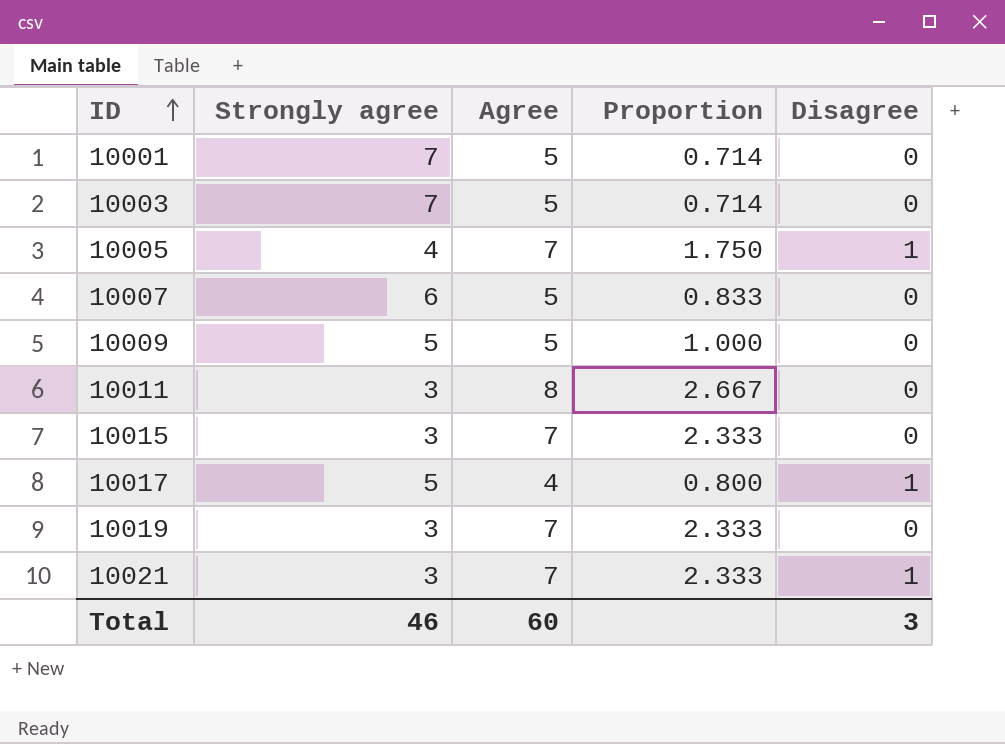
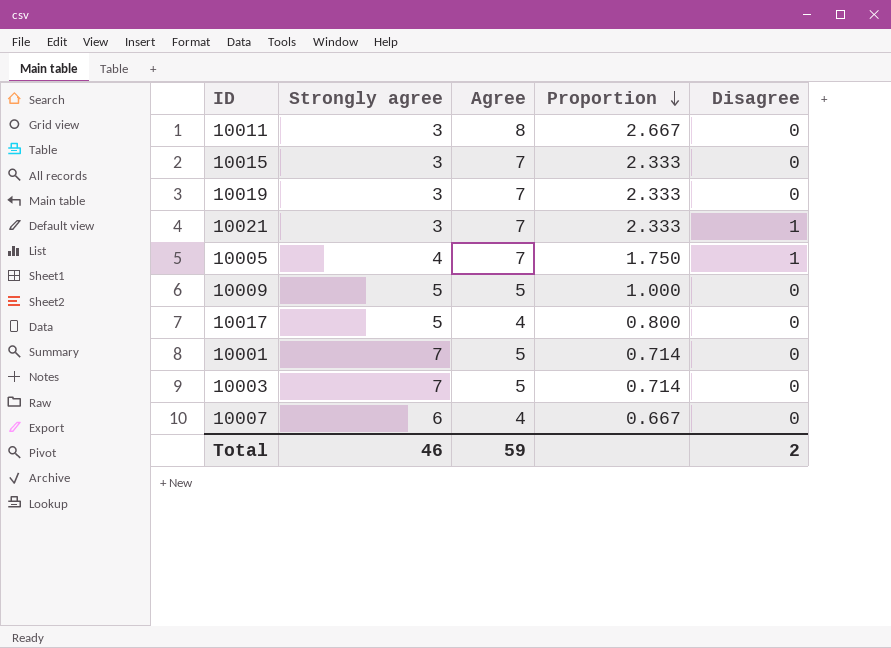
row order: ID ascending -> Proportion descending
10017 | Disagree: 1 -> 0
10007 | Agree: 5 -> 4
10007 | Proportion: 0.833 -> 0.667
Total | Agree: 60 -> 59
Total | Disagree: 3 -> 2

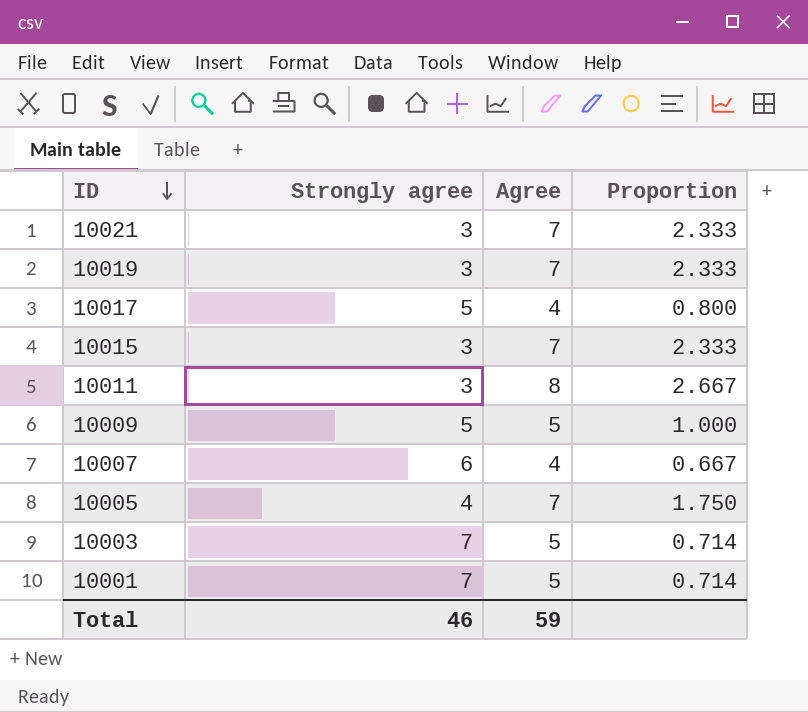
row order: Proportion descending -> ID descending
column Disagree | position: 5 -> none

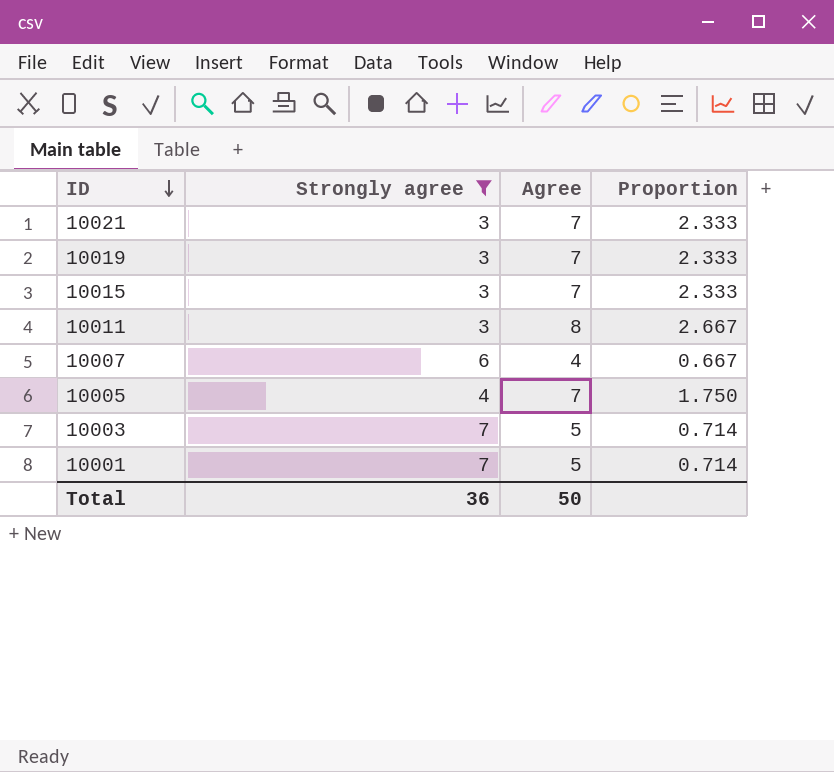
filter: none -> Strongly agree != 5
Total | Strongly agree: 46 -> 36
Total | Agree: 59 -> 50

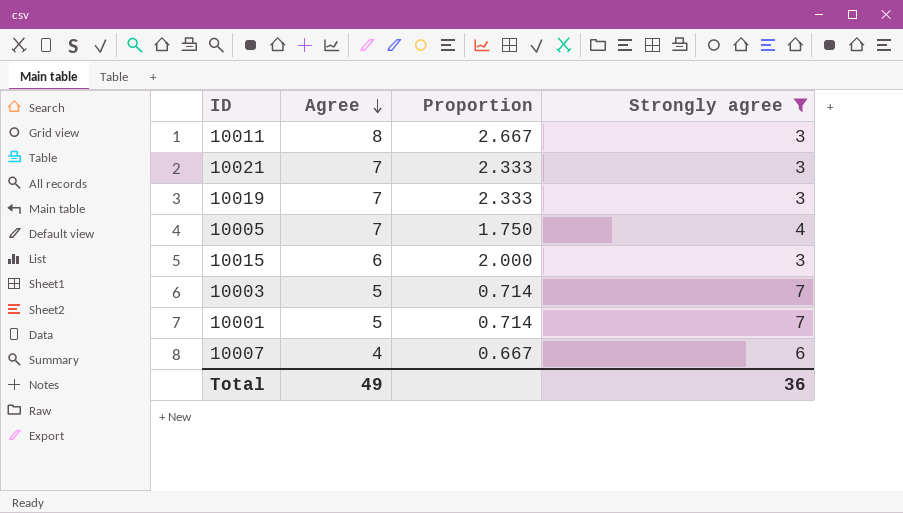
row order: ID descending -> Agree descending
column Strongly agree | position: 2 -> 4
10015 | Agree: 7 -> 6
10015 | Proportion: 2.333 -> 2.000
Total | Agree: 50 -> 49

